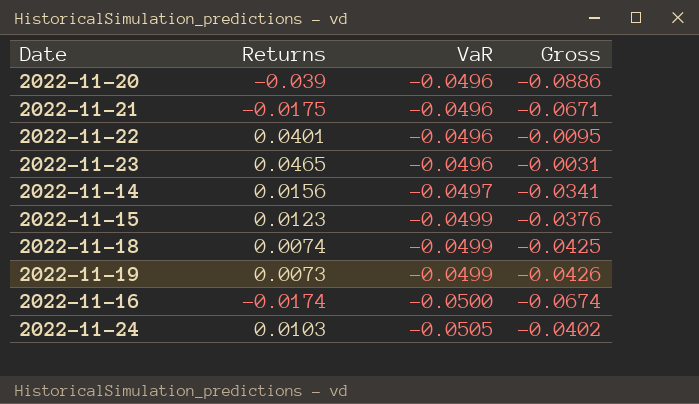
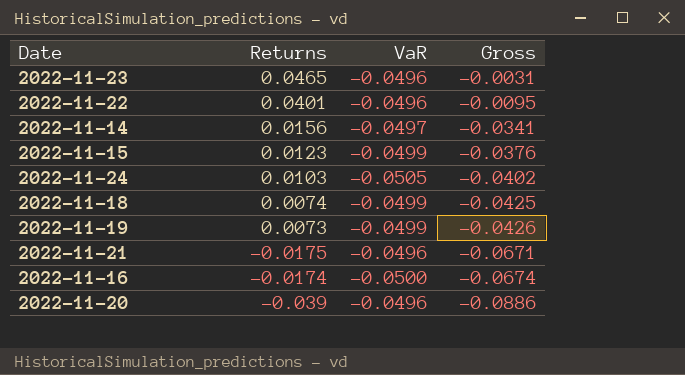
row order: VaR descending -> Gross descending

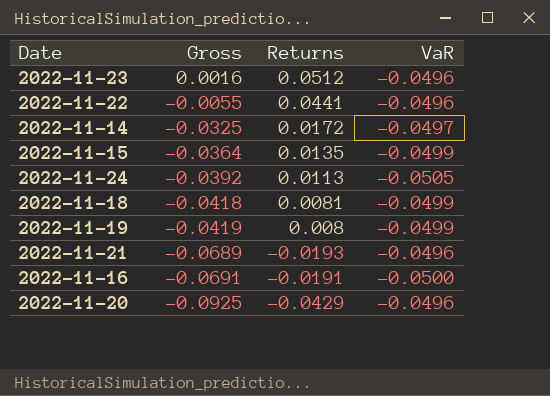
column Gross | position: 4 -> 2
2022-11-23 | Gross: -0.0031 -> 0.0016
2022-11-23 | Returns: 0.0465 -> 0.0512
2022-11-22 | Gross: -0.0095 -> -0.0055
2022-11-22 | Returns: 0.0401 -> 0.0441
2022-11-14 | Gross: -0.0341 -> -0.0325
2022-11-14 | Returns: 0.0156 -> 0.0172
2022-11-15 | Gross: -0.0376 -> -0.0364
2022-11-15 | Returns: 0.0123 -> 0.0135
2022-11-24 | Gross: -0.0402 -> -0.0392
2022-11-24 | Returns: 0.0103 -> 0.0113
2022-11-18 | Gross: -0.0425 -> -0.0418
2022-11-18 | Returns: 0.0074 -> 0.0081
2022-11-19 | Gross: -0.0426 -> -0.0419
2022-11-19 | Returns: 0.0073 -> 0.008
2022-11-21 | Gross: -0.0671 -> -0.0689
2022-11-21 | Returns: -0.0175 -> -0.0193
2022-11-16 | Gross: -0.0674 -> -0.0691
2022-11-16 | Returns: -0.0174 -> -0.0191
2022-11-20 | Gross: -0.0886 -> -0.0925
2022-11-20 | Returns: -0.039 -> -0.0429

